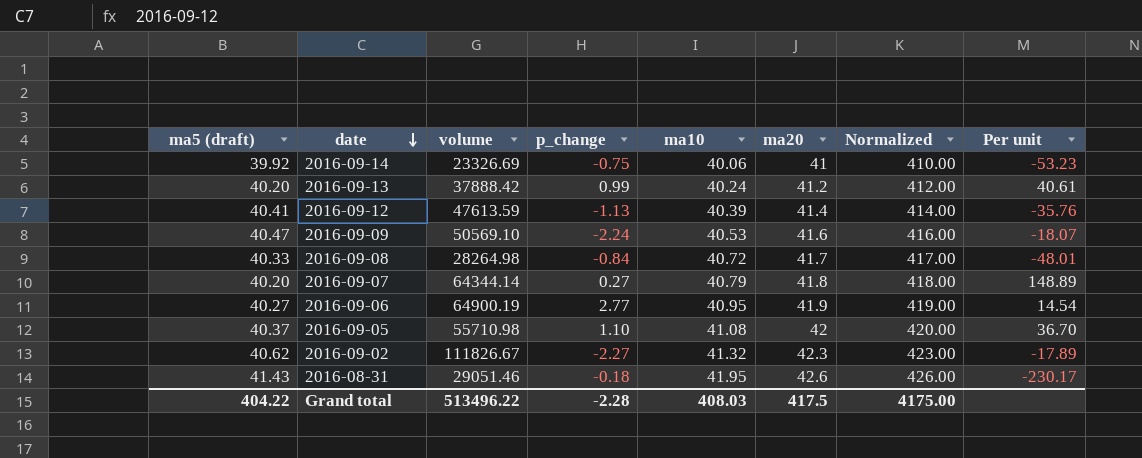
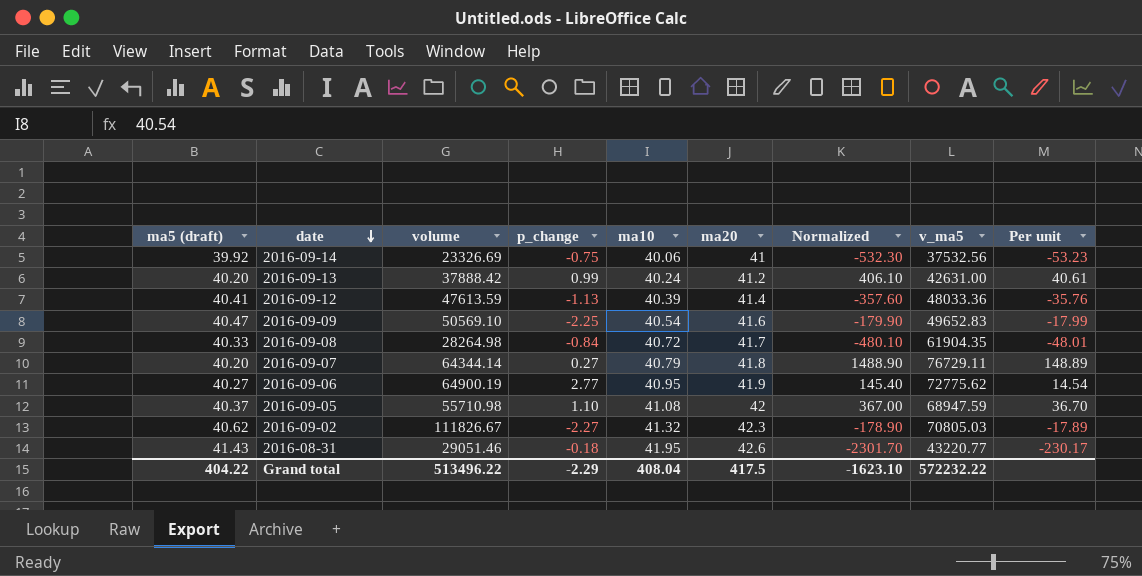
column Normalized | formula: [ma20] * 10 -> [Per unit] * 10
column v_ma5 | position: none -> 8
2016-09-09 | p_change: -2.24 -> -2.25
2016-09-09 | ma10: 40.53 -> 40.54
2016-09-09 | Per unit: -18.07 -> -17.99
Grand total | p_change: -2.28 -> -2.29
Grand total | ma10: 408.03 -> 408.04
Grand total | Normalized: 4175.00 -> -1623.10

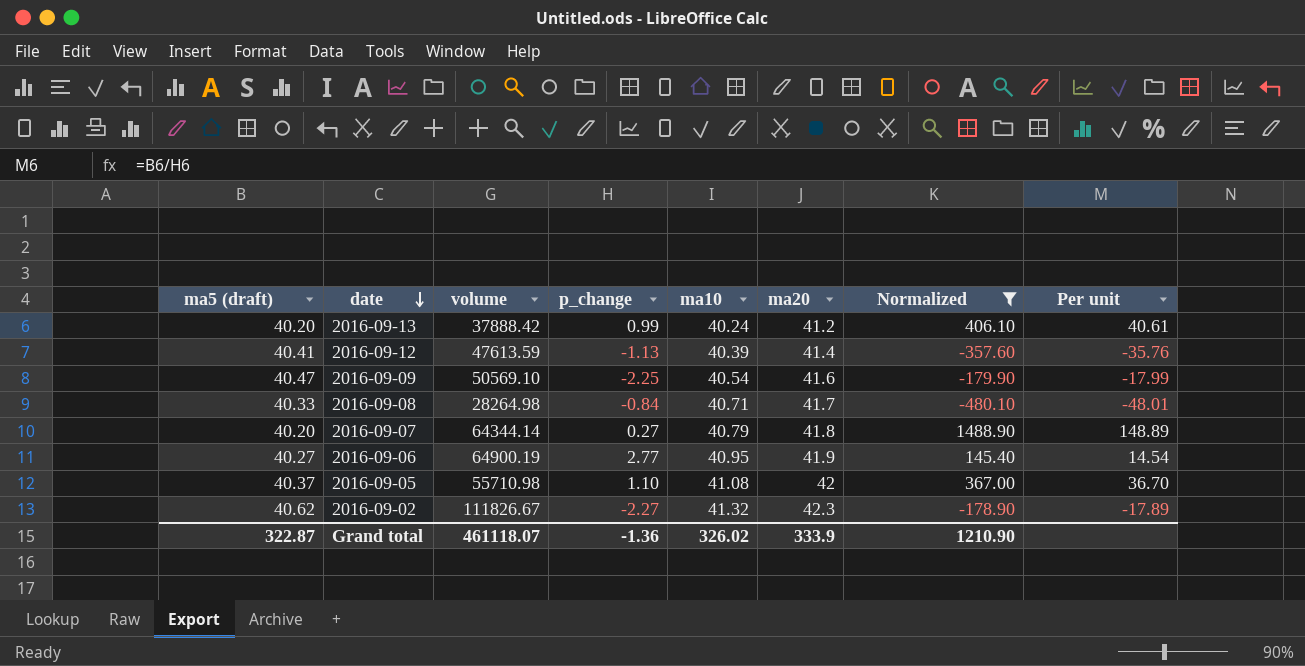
filter: none -> Normalized >= -480.10
column v_ma5 | position: 8 -> none
2016-09-08 | ma10: 40.72 -> 40.71
Grand total | ma5 (draft): 404.22 -> 322.87
Grand total | volume: 513496.22 -> 461118.07
Grand total | p_change: -2.29 -> -1.36
Grand total | ma10: 408.04 -> 326.02
Grand total | ma20: 417.5 -> 333.9
Grand total | Normalized: -1623.10 -> 1210.90

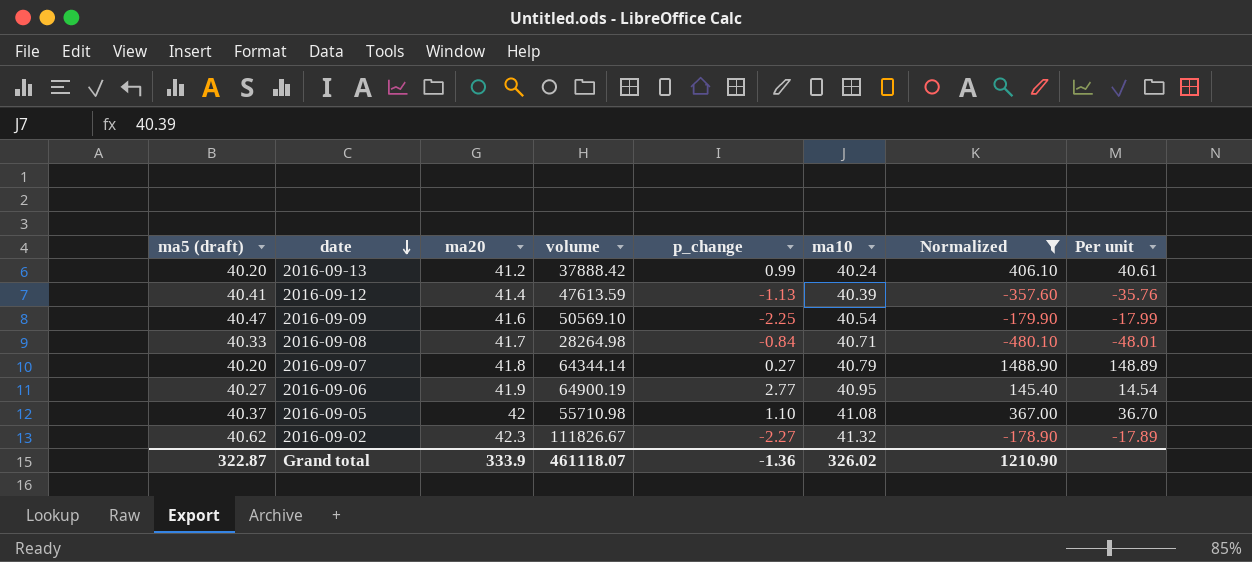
column ma20 | position: 6 -> 3

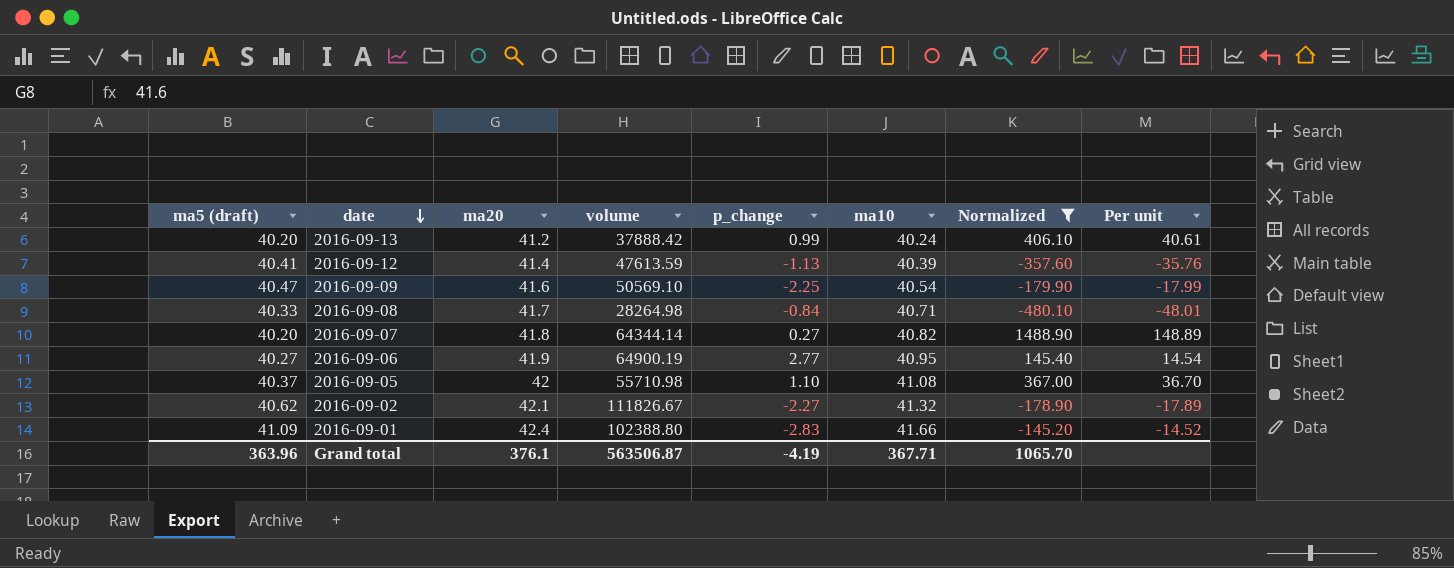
2016-09-07 | ma10: 40.79 -> 40.82
2016-09-02 | ma20: 42.3 -> 42.1
row 2016-09-01: none -> 41.09 | 42.4 | 102388.80 | -2.83 | 41.66 | -145.20 | -14.52
Grand total | ma5 (draft): 322.87 -> 363.96
Grand total | ma20: 333.9 -> 376.1
Grand total | volume: 461118.07 -> 563506.87
Grand total | p_change: -1.36 -> -4.19
Grand total | ma10: 326.02 -> 367.71
Grand total | Normalized: 1210.90 -> 1065.70

